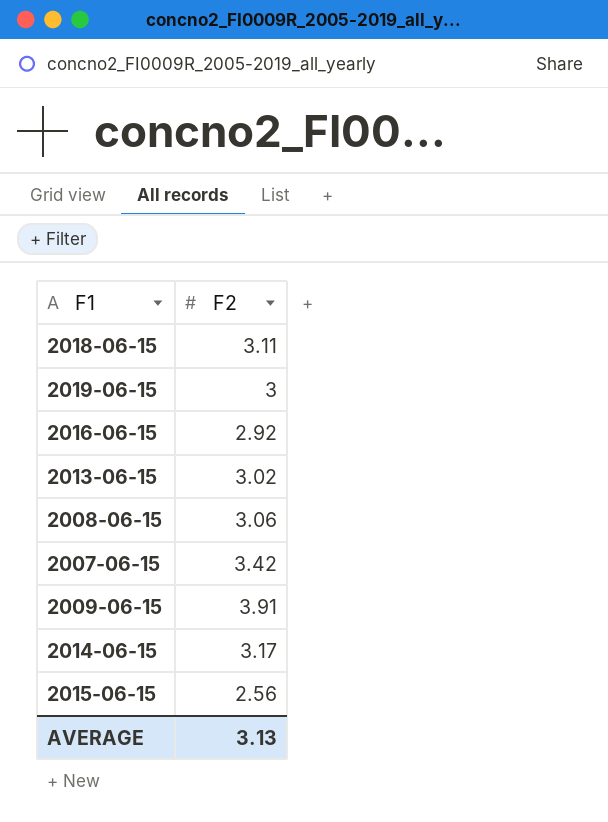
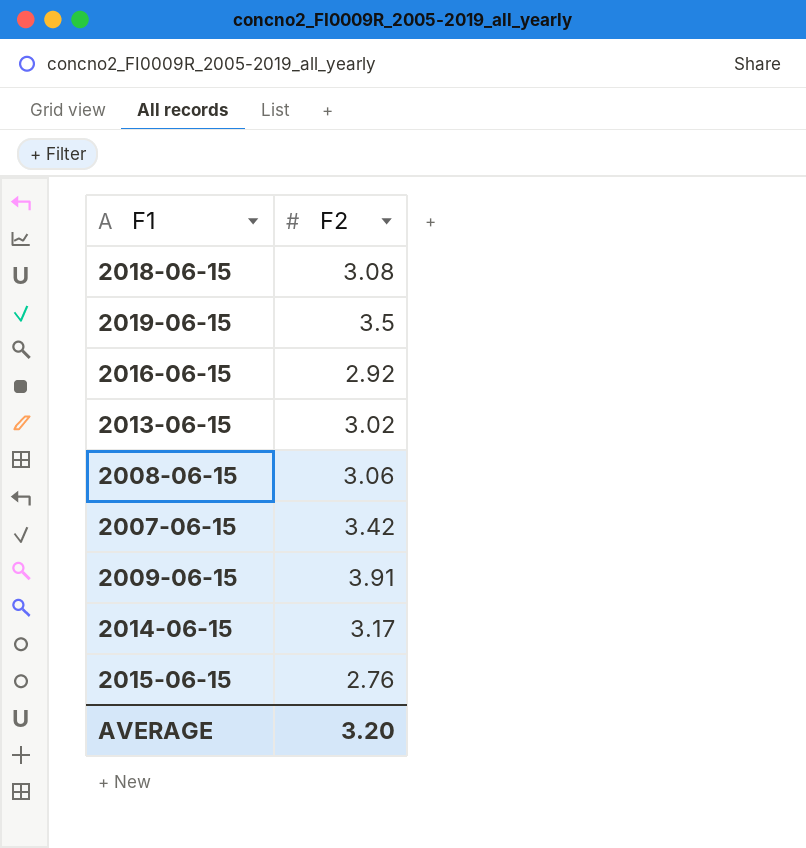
2018-06-15 | F2: 3.11 -> 3.08
2019-06-15 | F2: 3 -> 3.5
2015-06-15 | F2: 2.56 -> 2.76
AVERAGE | F2: 3.13 -> 3.20

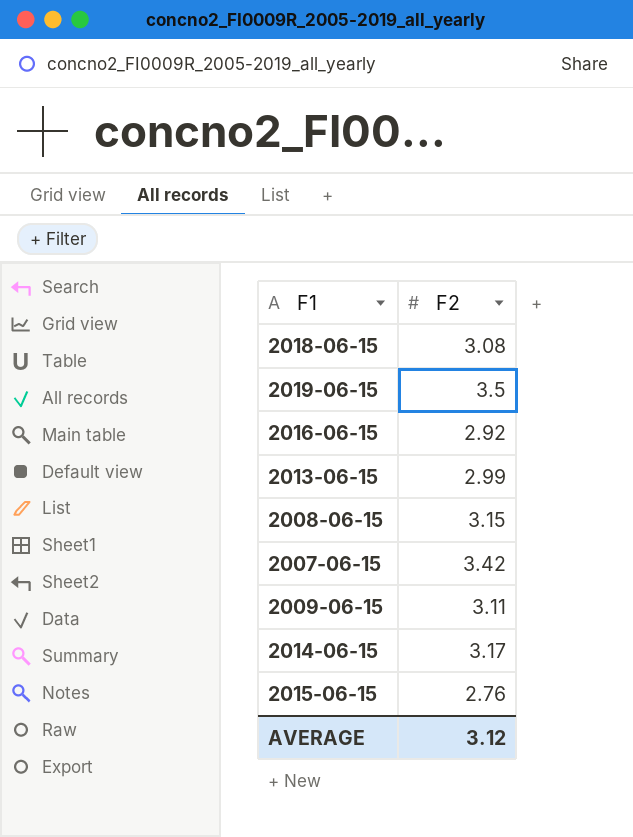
2013-06-15 | F2: 3.02 -> 2.99
2008-06-15 | F2: 3.06 -> 3.15
2009-06-15 | F2: 3.91 -> 3.11
AVERAGE | F2: 3.20 -> 3.12

